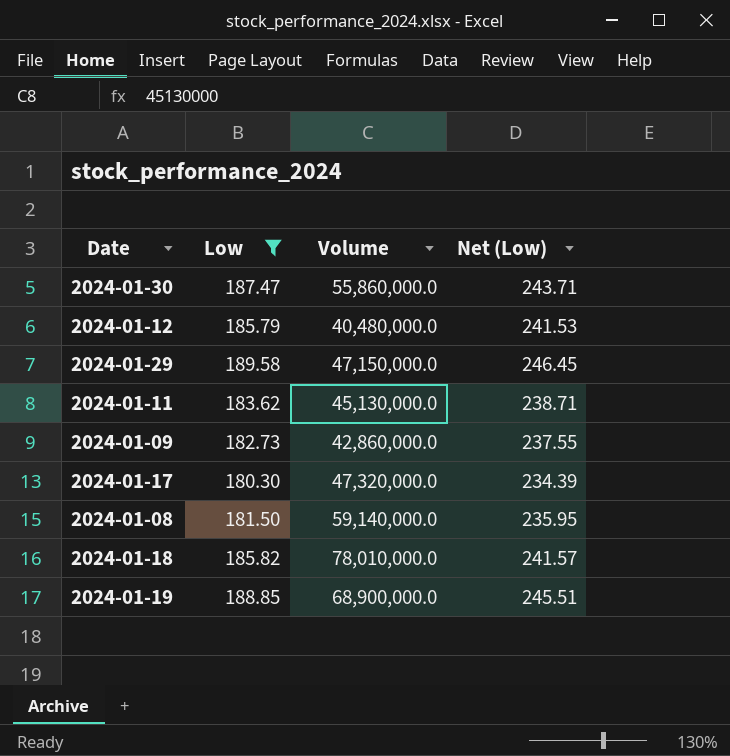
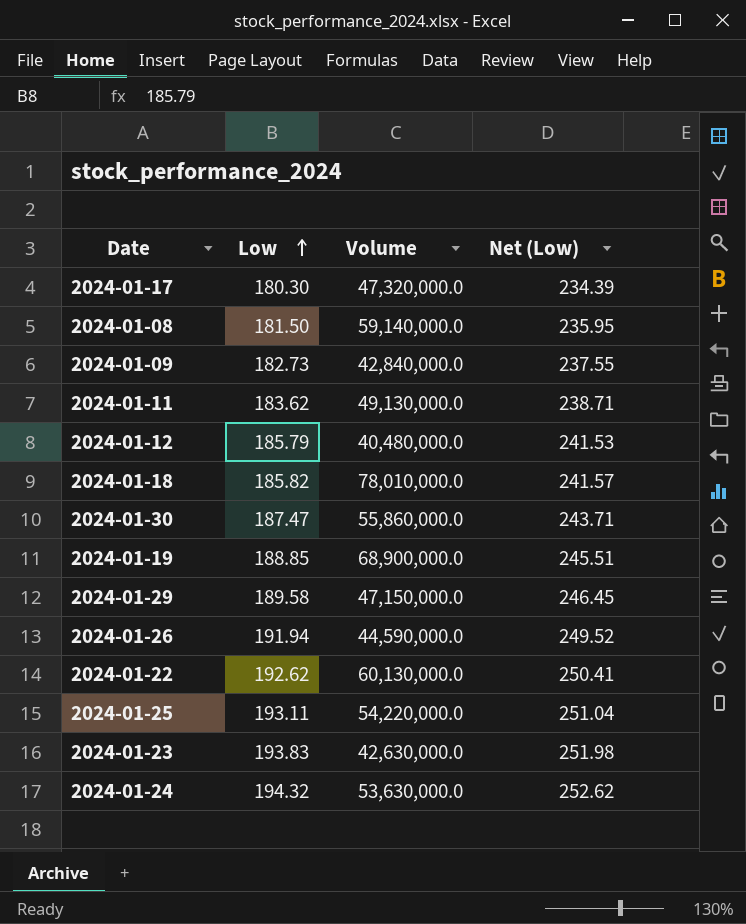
filter: Low <= 189.58 -> none
row order: none -> Low ascending
2024-01-09 | Volume: 42,860,000.0 -> 42,840,000.0
2024-01-11 | Volume: 45,130,000.0 -> 49,130,000.0

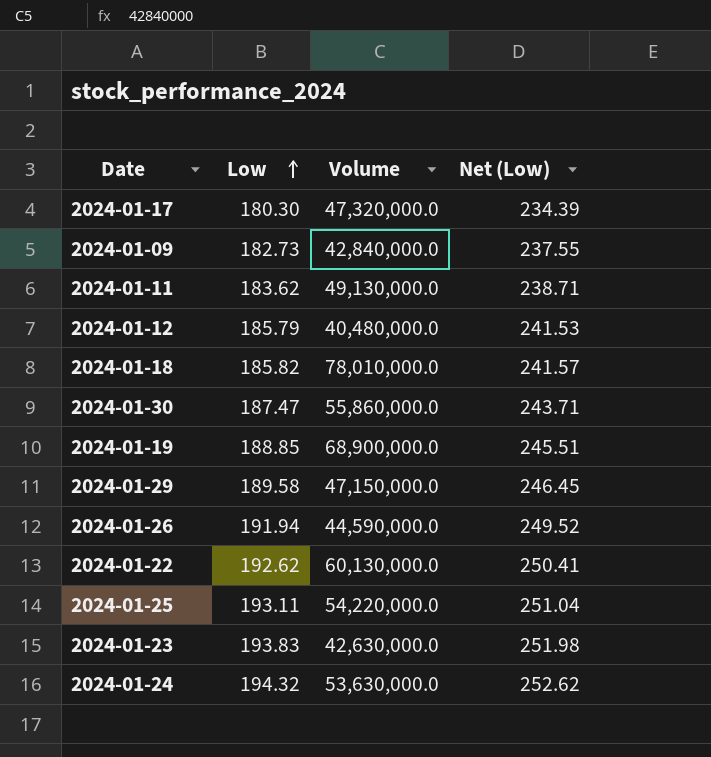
row 2024-01-08: 181.50 | 59,140,000.0 | 235.95 -> none

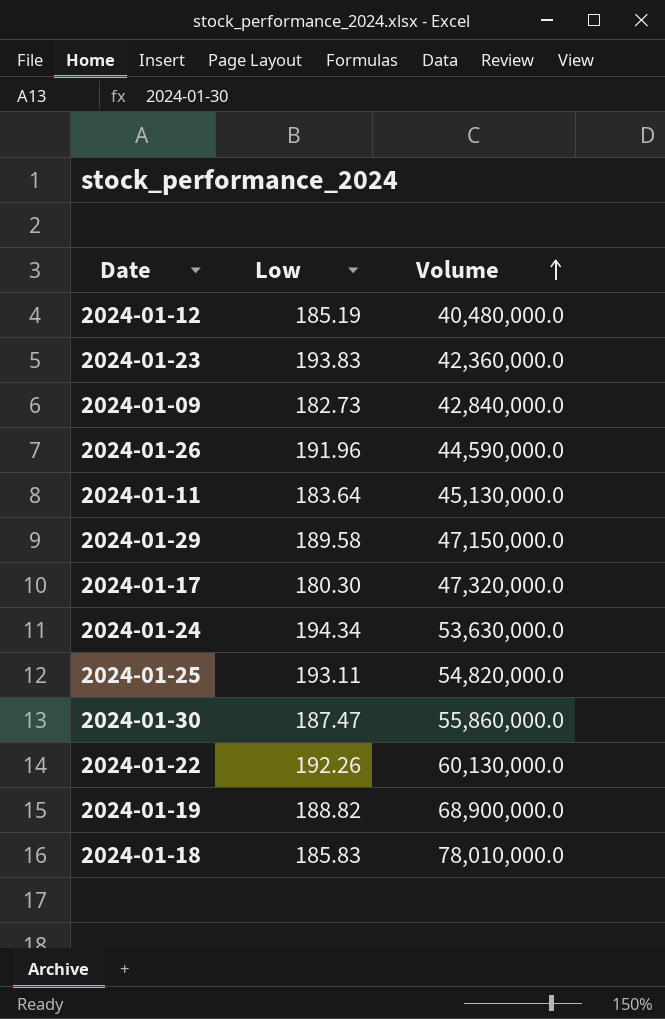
row order: Low ascending -> Volume ascending
column Net (Low) | formula: [Low] * 1.3 -> none
2024-01-12 | Low: 185.79 -> 185.19
2024-01-23 | Volume: 42,630,000.0 -> 42,360,000.0
2024-01-26 | Low: 191.94 -> 191.96
2024-01-11 | Low: 183.62 -> 183.64
2024-01-11 | Volume: 49,130,000.0 -> 45,130,000.0
2024-01-24 | Low: 194.32 -> 194.34
2024-01-25 | Volume: 54,220,000.0 -> 54,820,000.0
2024-01-22 | Low: 192.62 -> 192.26
2024-01-19 | Low: 188.85 -> 188.82
2024-01-18 | Low: 185.82 -> 185.83

